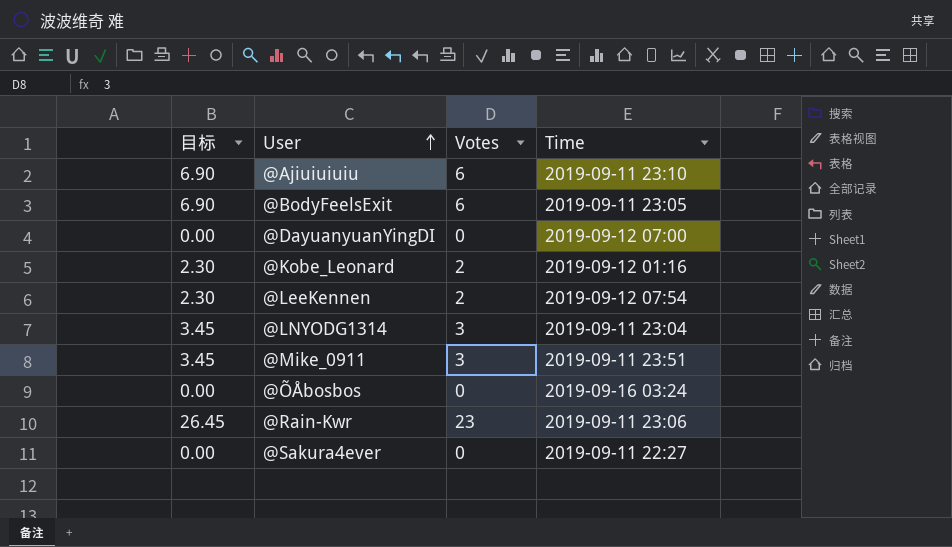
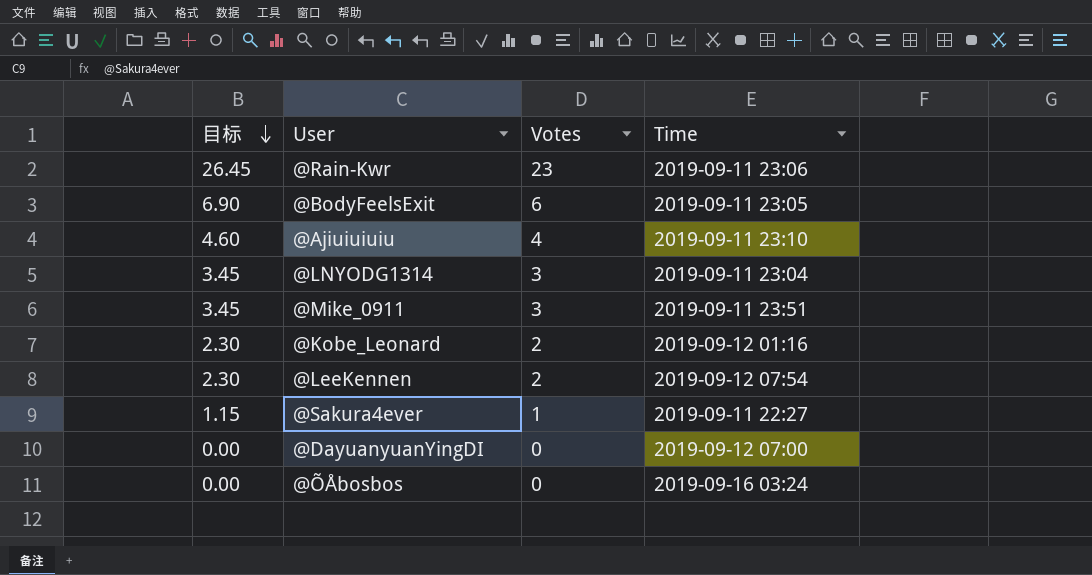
row order: User ascending -> 目标 descending
@Ajiuiuiuiu | 目标: 6.90 -> 4.60
@Ajiuiuiuiu | Votes: 6 -> 4
@Sakura4ever | 目标: 0.00 -> 1.15
@Sakura4ever | Votes: 0 -> 1

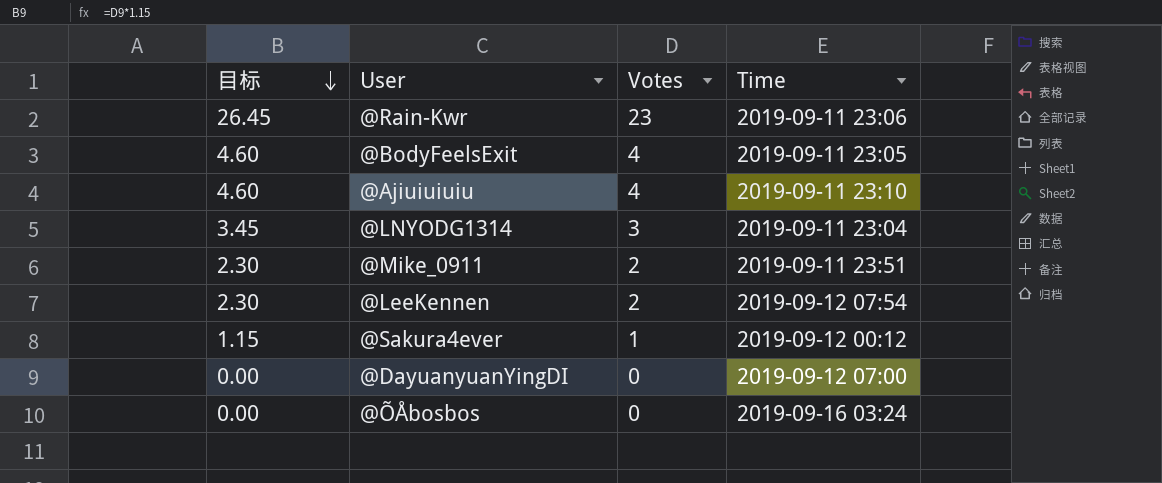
row @Kobe_Leonard: 2.30 | 2 | 2019-09-12 01:16 -> none
@BodyFeelsExit | 目标: 6.90 -> 4.60
@BodyFeelsExit | Votes: 6 -> 4
@Mike_0911 | 目标: 3.45 -> 2.30
@Mike_0911 | Votes: 3 -> 2
@Sakura4ever | Time: 2019-09-11 22:27 -> 2019-09-12 00:12

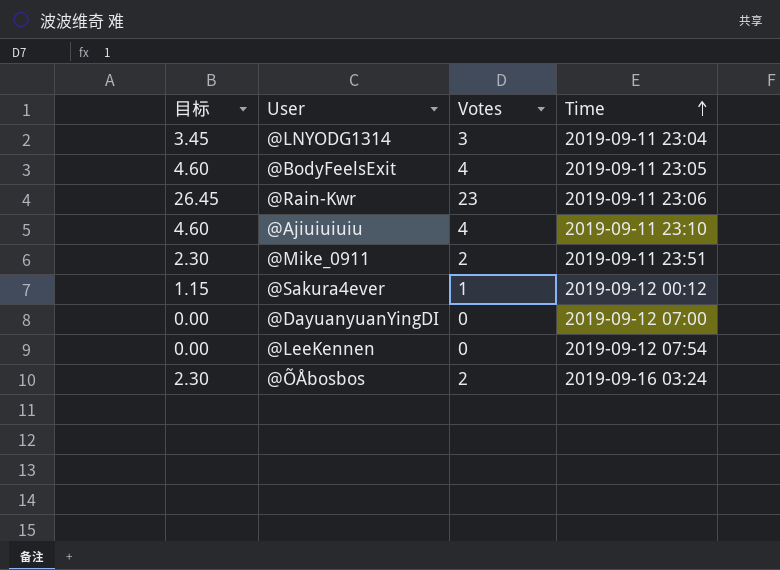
row order: 目标 descending -> Time ascending
@LeeKennen | 目标: 2.30 -> 0.00
@LeeKennen | Votes: 2 -> 0
@ÕÅbosbos | 目标: 0.00 -> 2.30
@ÕÅbosbos | Votes: 0 -> 2

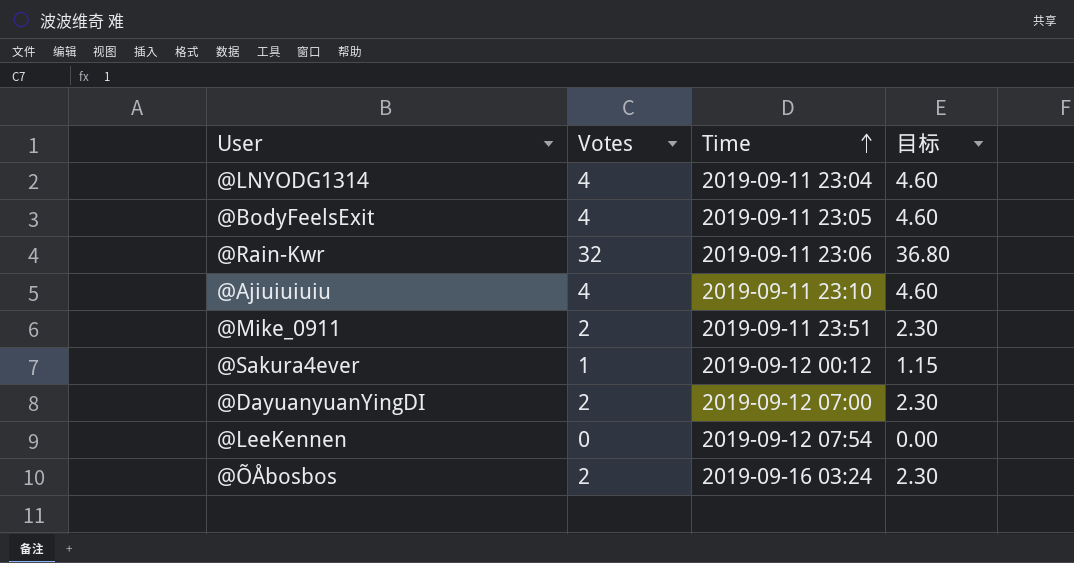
column 目标 | position: 1 -> 4
@LNYODG1314 | Votes: 3 -> 4
@LNYODG1314 | 目标: 3.45 -> 4.60
@Rain-Kwr | Votes: 23 -> 32
@Rain-Kwr | 目标: 26.45 -> 36.80
@DayuanyuanYingDI | Votes: 0 -> 2
@DayuanyuanYingDI | 目标: 0.00 -> 2.30

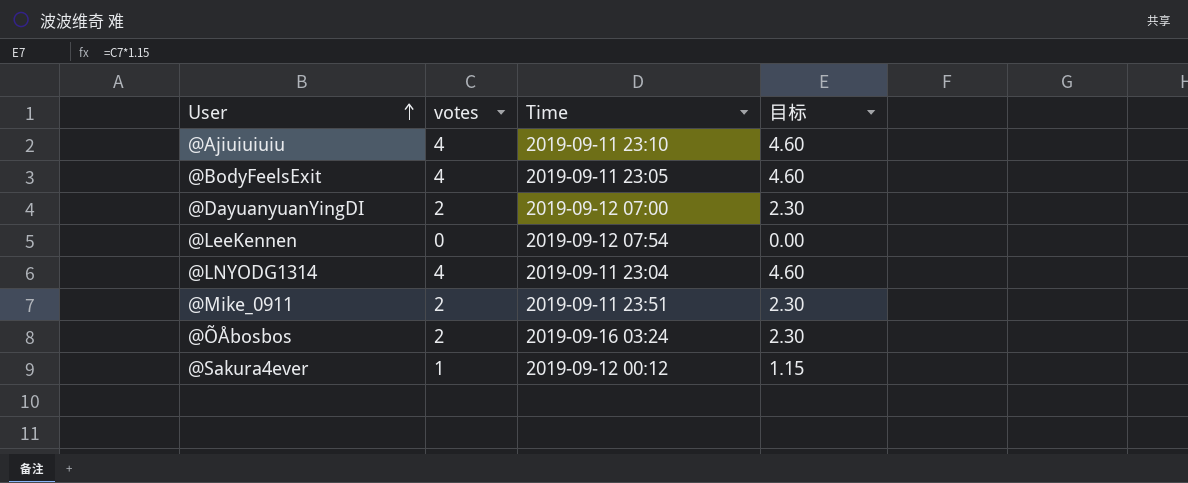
row order: Time ascending -> User ascending
column name: Votes -> votes
row @Rain-Kwr: 32 | 2019-09-11 23:06 | 36.80 -> none

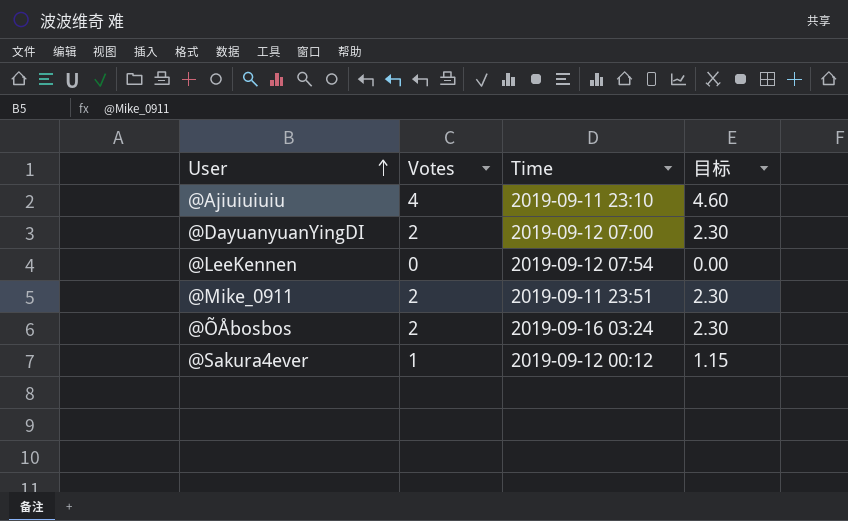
column name: votes -> Votes
row @BodyFeelsExit: 4 | 2019-09-11 23:05 | 4.60 -> none
row @LNYODG1314: 4 | 2019-09-11 23:04 | 4.60 -> none

